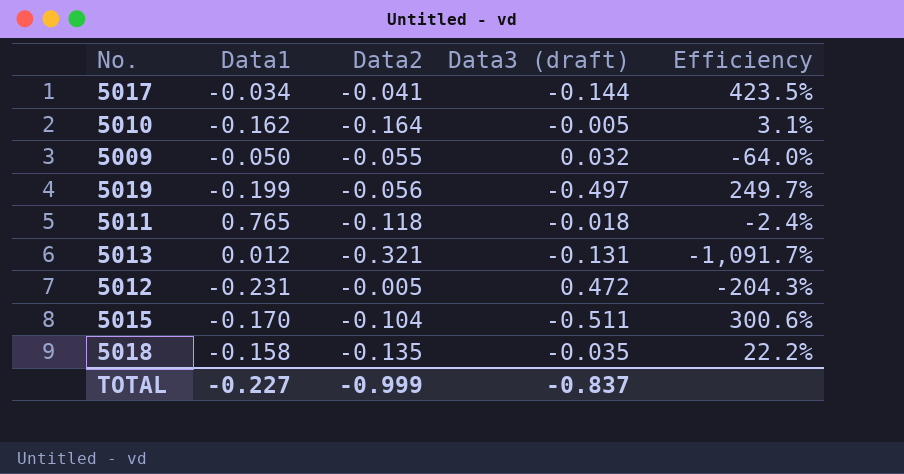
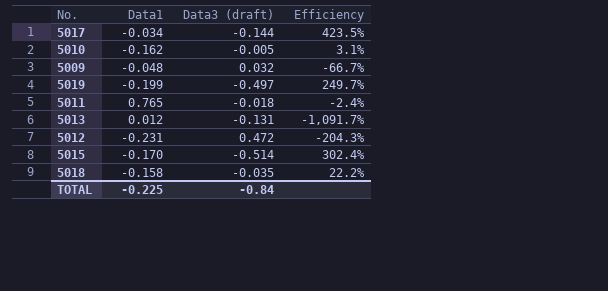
column Data2 | position: 3 -> none
5009 | Data1: -0.050 -> -0.048
5009 | Efficiency: -64.0% -> -66.7%
5015 | Data3 (draft): -0.511 -> -0.514
5015 | Efficiency: 300.6% -> 302.4%
TOTAL | Data1: -0.227 -> -0.225
TOTAL | Data3 (draft): -0.837 -> -0.84

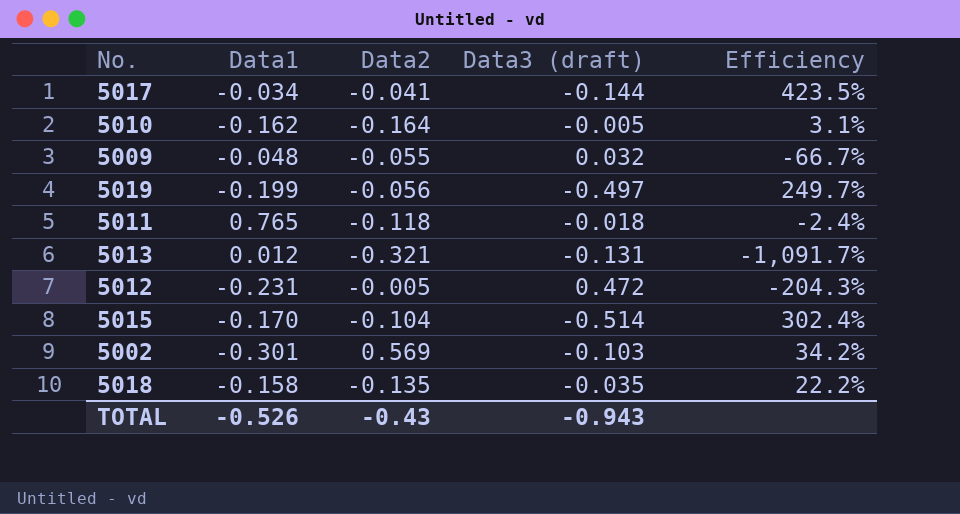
column Data2 | position: none -> 3
row 5002: none -> -0.301 | 0.569 | -0.103 | 34.2%
TOTAL | Data1: -0.225 -> -0.526
TOTAL | Data3 (draft): -0.84 -> -0.943

